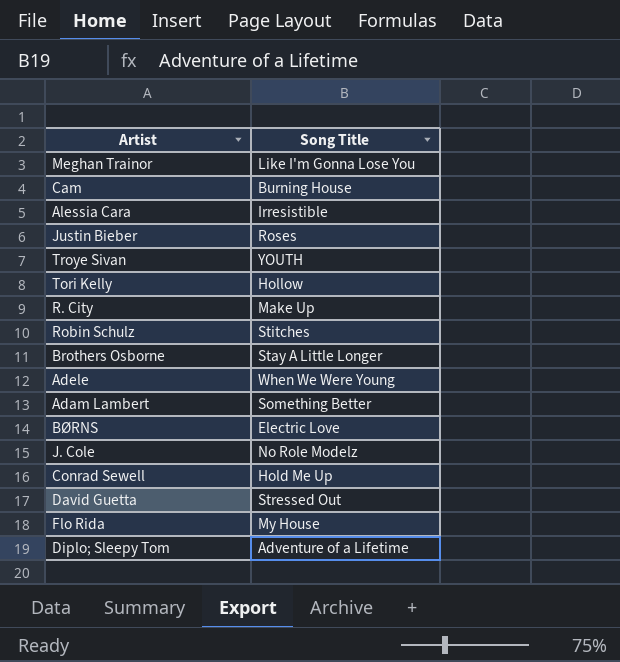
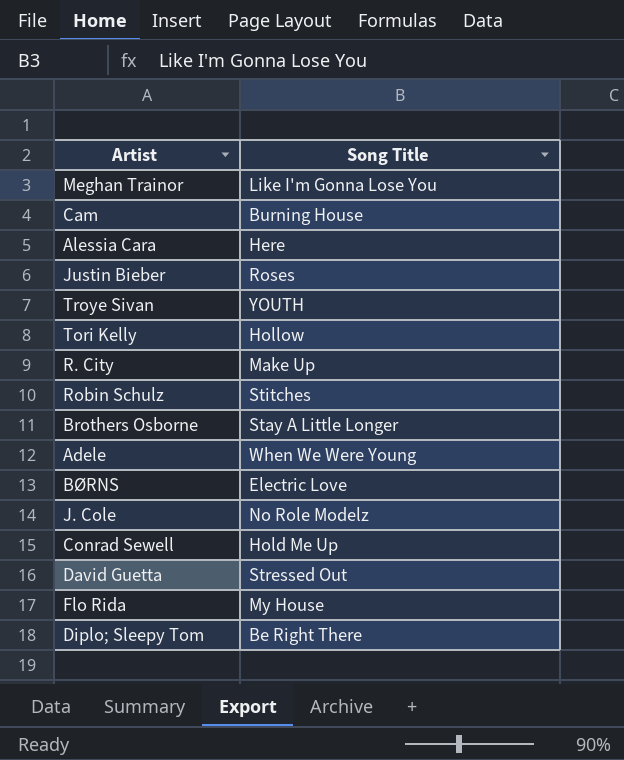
row Adam Lambert: Something Better -> none
Alessia Cara | Song Title: Irresistible -> Here
Diplo; Sleepy Tom | Song Title: Adventure of a Lifetime -> Be Right There

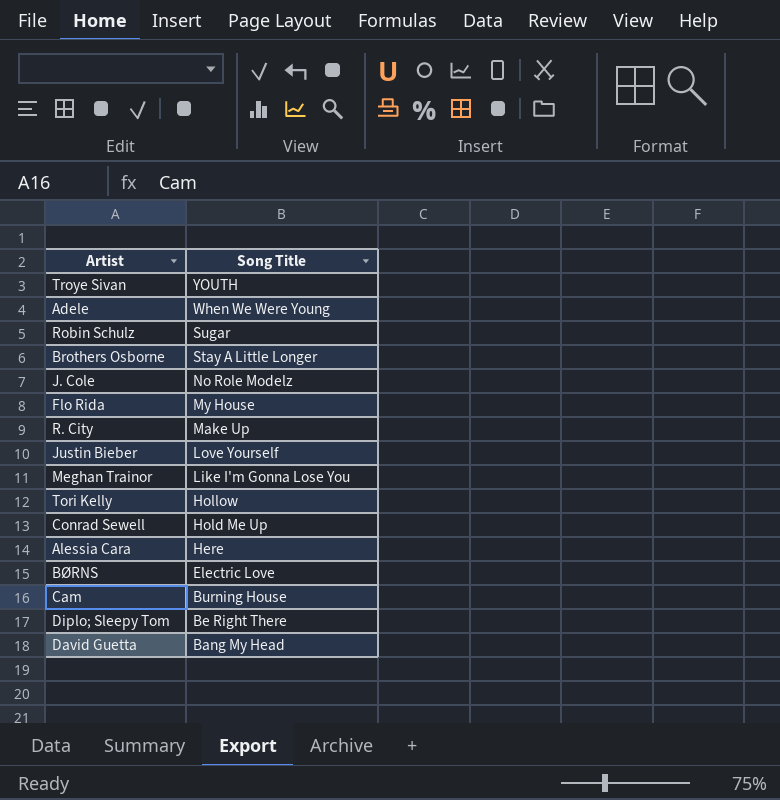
row order: none -> Song Title descending
Robin Schulz | Song Title: Stitches -> Sugar
Justin Bieber | Song Title: Roses -> Love Yourself
David Guetta | Song Title: Stressed Out -> Bang My Head

